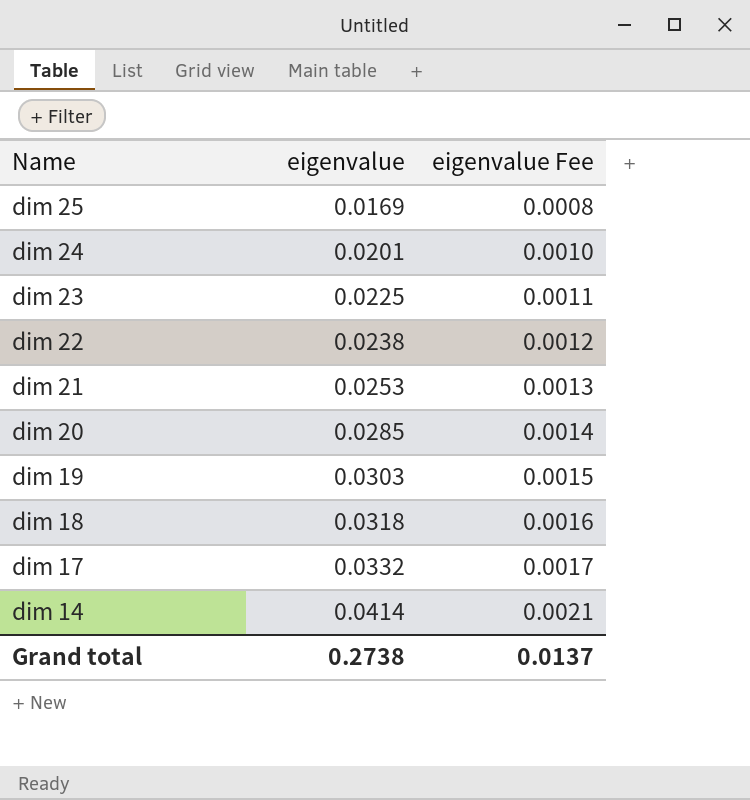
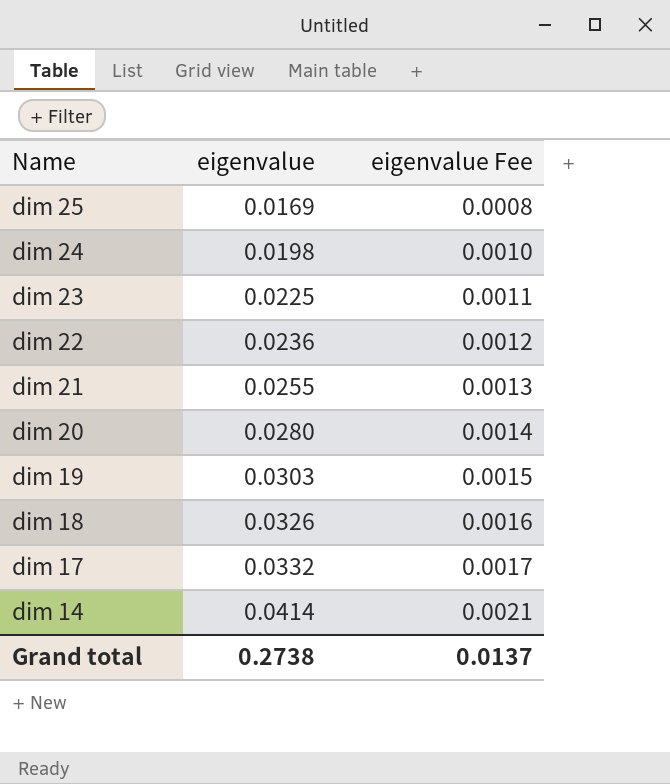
dim 24 | eigenvalue: 0.0201 -> 0.0198
dim 22 | eigenvalue: 0.0238 -> 0.0236
dim 21 | eigenvalue: 0.0253 -> 0.0255
dim 20 | eigenvalue: 0.0285 -> 0.0280
dim 18 | eigenvalue: 0.0318 -> 0.0326

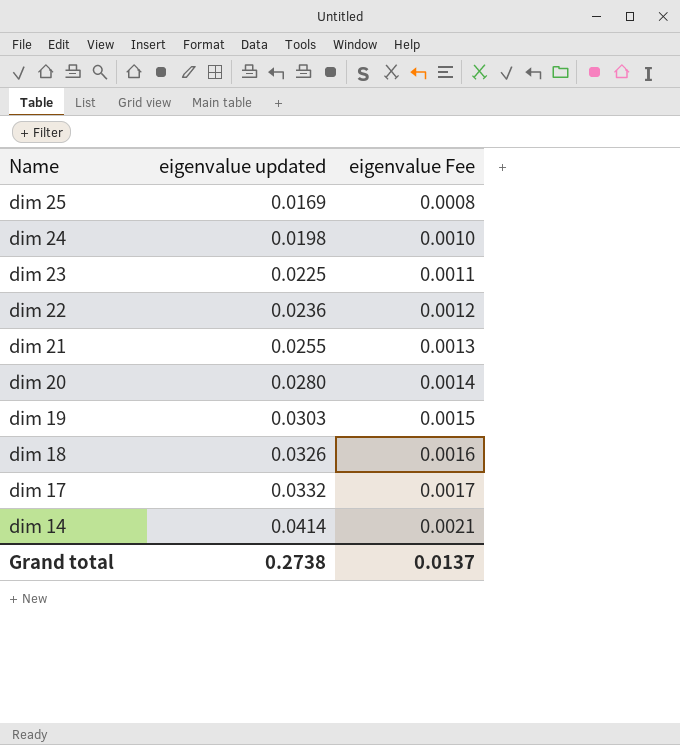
column name: eigenvalue -> eigenvalue updated

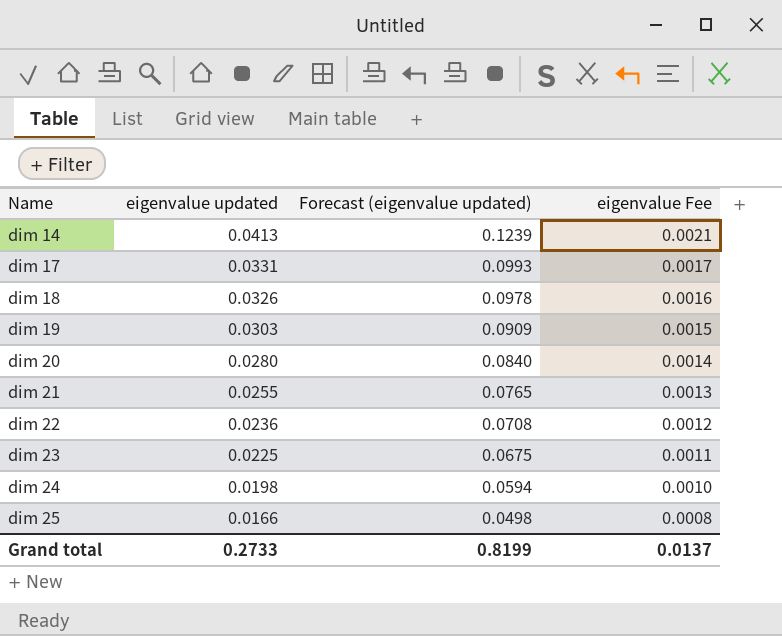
row order: Name descending -> Name ascending
column Forecast (eigenvalue updated) | formula: none -> [eigenvalue updated] * 3
dim 14 | eigenvalue updated: 0.0414 -> 0.0413
dim 17 | eigenvalue updated: 0.0332 -> 0.0331
dim 25 | eigenvalue updated: 0.0169 -> 0.0166
Grand total | eigenvalue updated: 0.2738 -> 0.2733

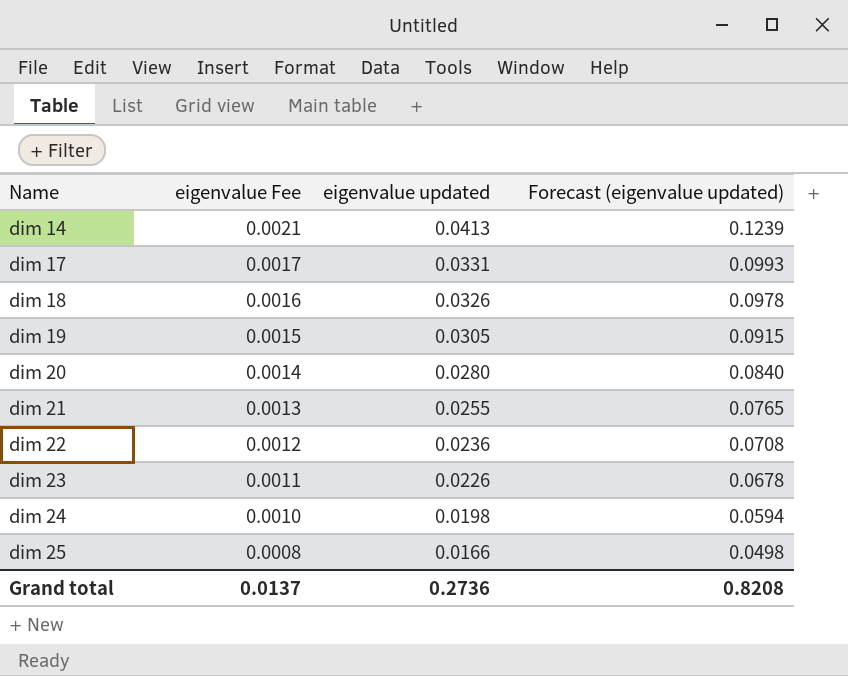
column eigenvalue Fee | position: 4 -> 2
dim 19 | eigenvalue updated: 0.0303 -> 0.0305
dim 19 | Forecast (eigenvalue updated): 0.0909 -> 0.0915
dim 23 | eigenvalue updated: 0.0225 -> 0.0226
dim 23 | Forecast (eigenvalue updated): 0.0675 -> 0.0678
Grand total | eigenvalue updated: 0.2733 -> 0.2736
Grand total | Forecast (eigenvalue updated): 0.8199 -> 0.8208

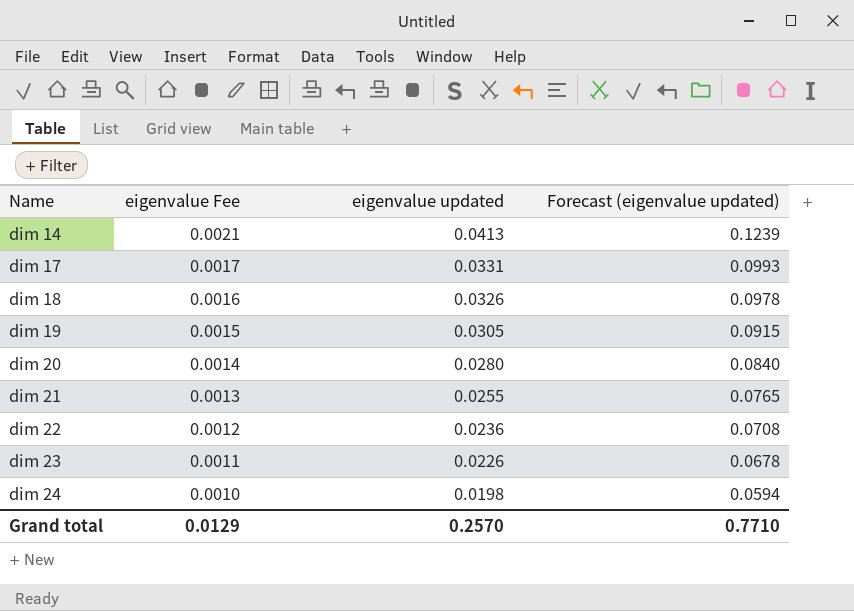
row dim 25: 0.0008 | 0.0166 | 0.0498 -> none
Grand total | eigenvalue Fee: 0.0137 -> 0.0129
Grand total | eigenvalue updated: 0.2736 -> 0.2570
Grand total | Forecast (eigenvalue updated): 0.8208 -> 0.7710

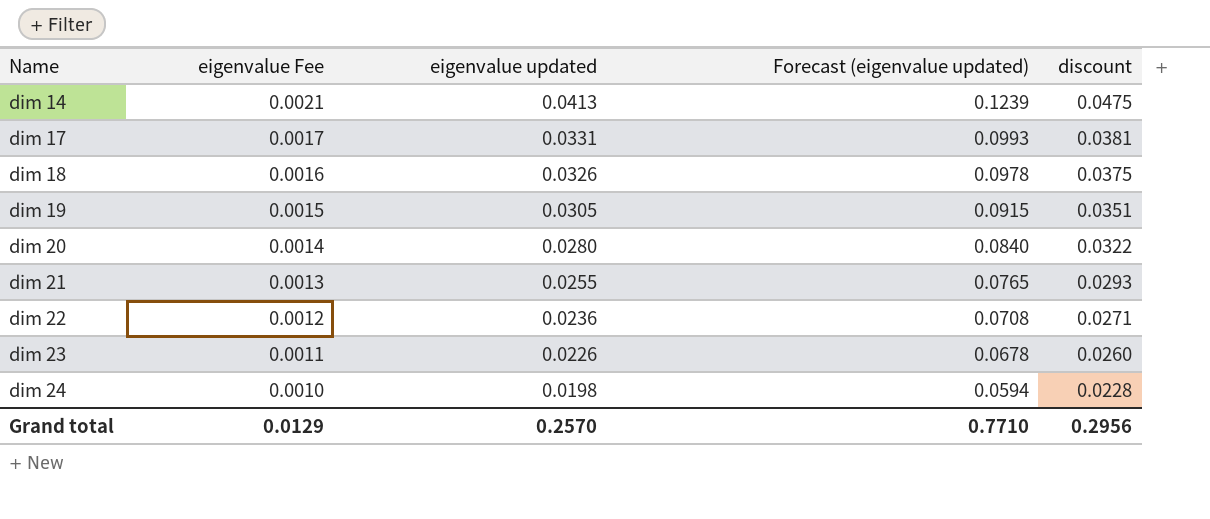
column discount | formula: none -> [eigenvalue updated] * 1.15

